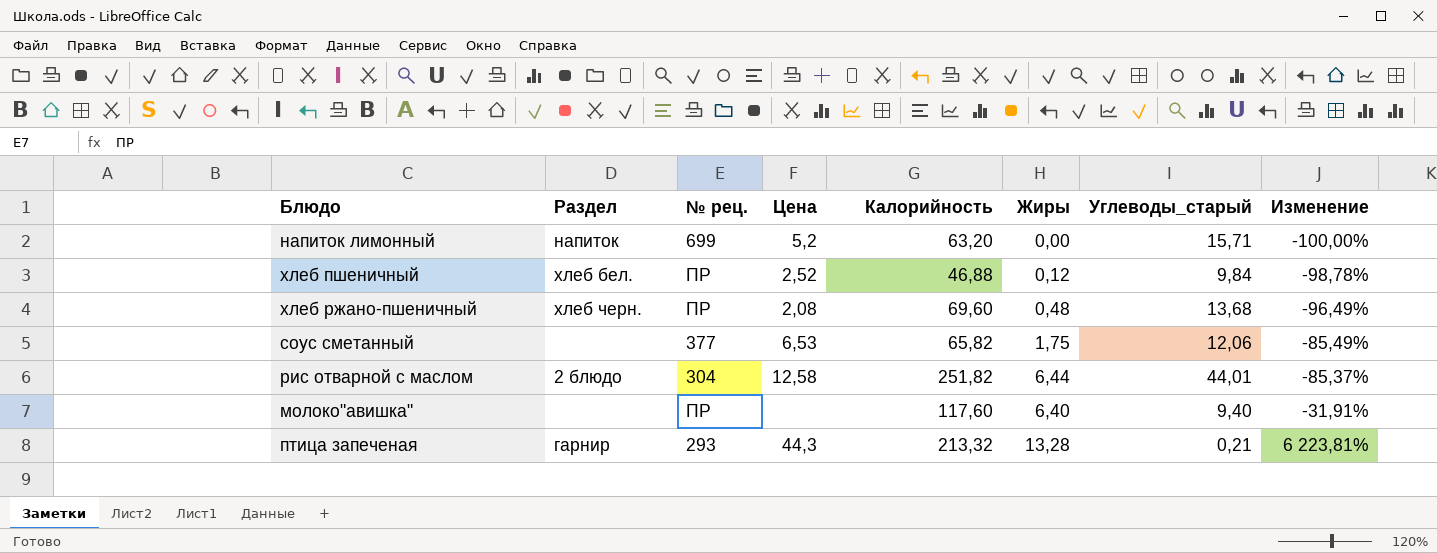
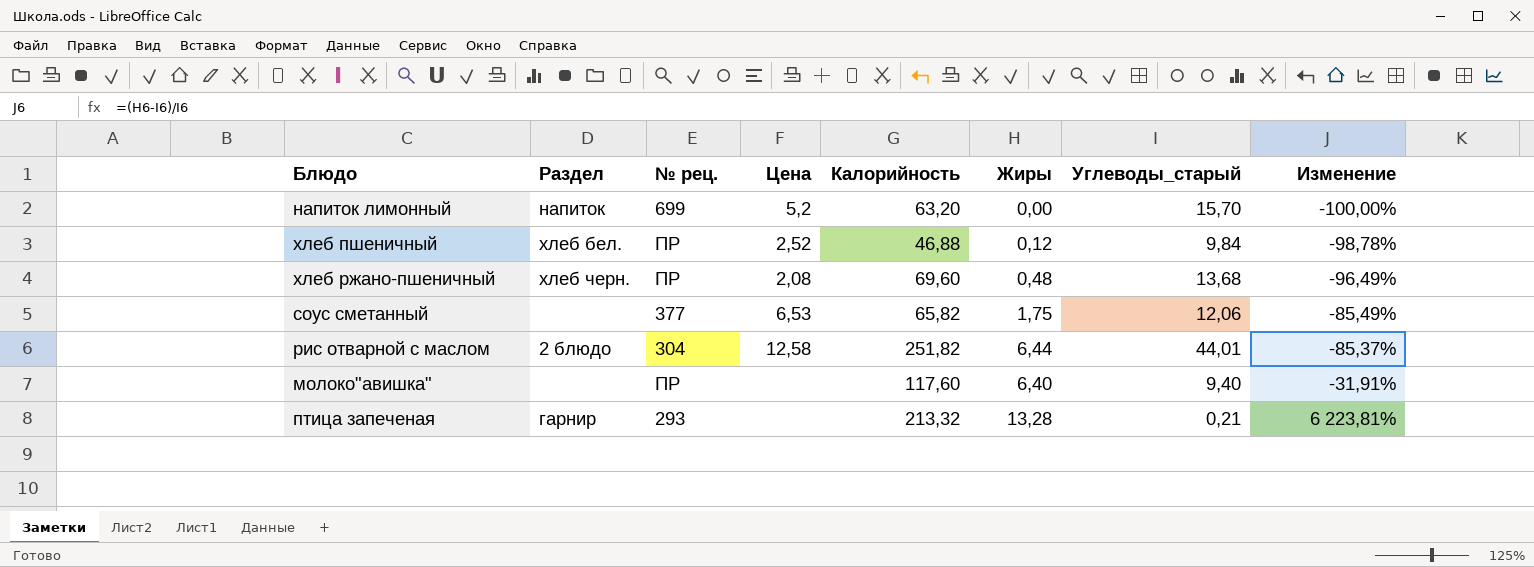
напиток лимонный | Углеводы_старый: 15,71 -> 15,70
птица запеченая | Цена: 44,3 -> none

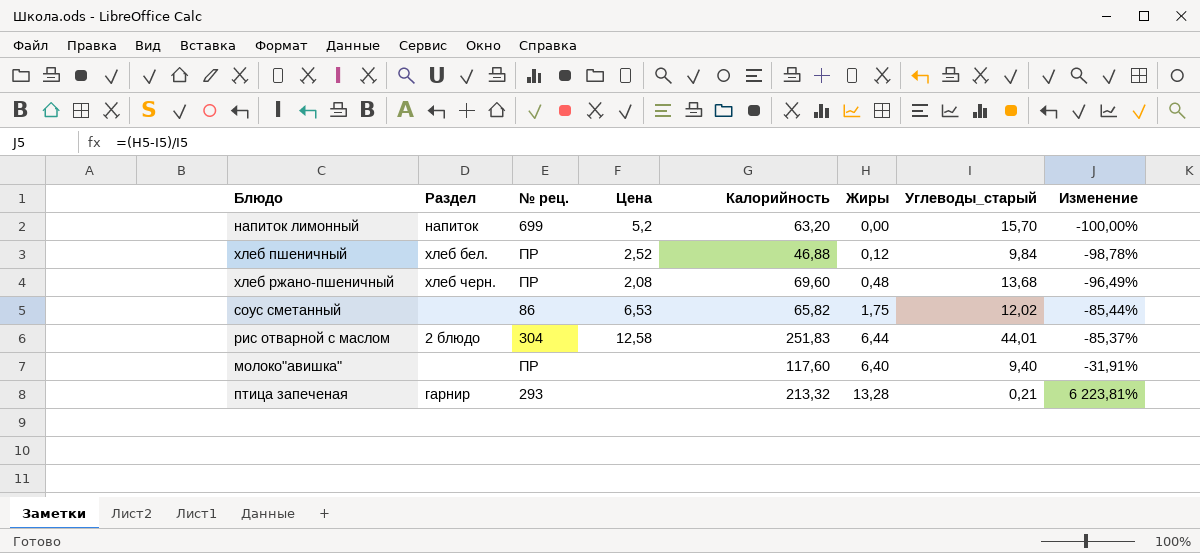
соус сметанный | № рец.: 377 -> 86
соус сметанный | Углеводы_старый: 12,06 -> 12,02
соус сметанный | Изменение: -85,49% -> -85,44%
рис отварной с маслом | Калорийность: 251,82 -> 251,83

